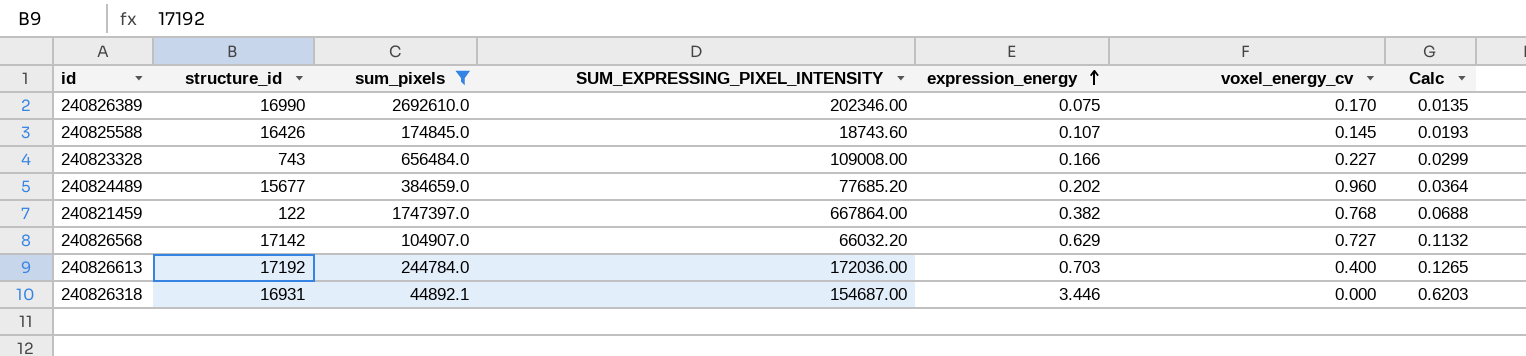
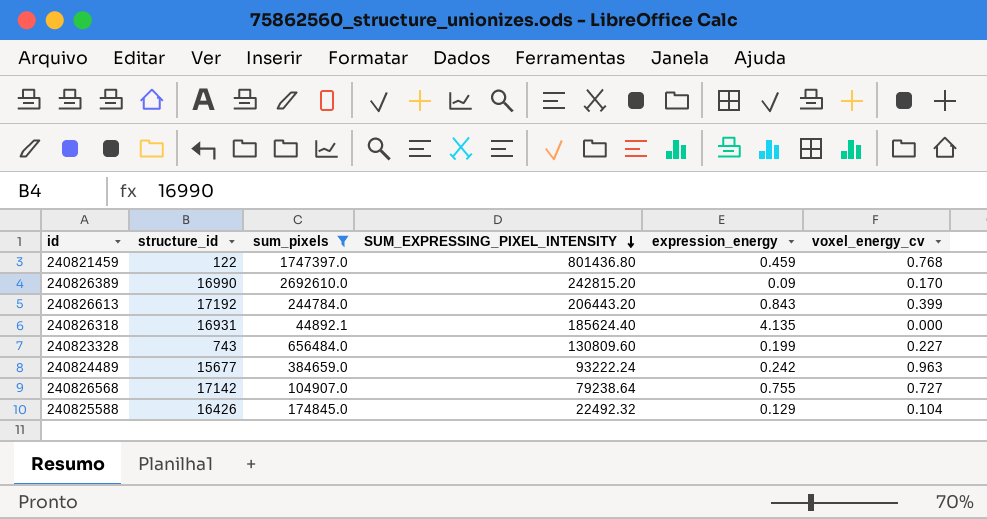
row order: expression_energy ascending -> SUM_EXPRESSING_PIXEL_INTENSITY descending
column Calc | formula: [expression_energy] * 0.18 -> none
240821459 | SUM_EXPRESSING_PIXEL_INTENSITY: 667864.00 -> 801436.80
240821459 | expression_energy: 0.382 -> 0.459
240826389 | SUM_EXPRESSING_PIXEL_INTENSITY: 202346.00 -> 242815.20
240826389 | expression_energy: 0.075 -> 0.09
240826613 | SUM_EXPRESSING_PIXEL_INTENSITY: 172036.00 -> 206443.20
240826613 | expression_energy: 0.703 -> 0.843
240826613 | voxel_energy_cv: 0.400 -> 0.399
240826318 | SUM_EXPRESSING_PIXEL_INTENSITY: 154687.00 -> 185624.40
240826318 | expression_energy: 3.446 -> 4.135
240823328 | SUM_EXPRESSING_PIXEL_INTENSITY: 109008.00 -> 130809.60
240823328 | expression_energy: 0.166 -> 0.199
240824489 | SUM_EXPRESSING_PIXEL_INTENSITY: 77685.20 -> 93222.24
240824489 | expression_energy: 0.202 -> 0.242
240824489 | voxel_energy_cv: 0.960 -> 0.963
240826568 | SUM_EXPRESSING_PIXEL_INTENSITY: 66032.20 -> 79238.64
240826568 | expression_energy: 0.629 -> 0.755
240825588 | SUM_EXPRESSING_PIXEL_INTENSITY: 18743.60 -> 22492.32
240825588 | expression_energy: 0.107 -> 0.129
240825588 | voxel_energy_cv: 0.145 -> 0.104

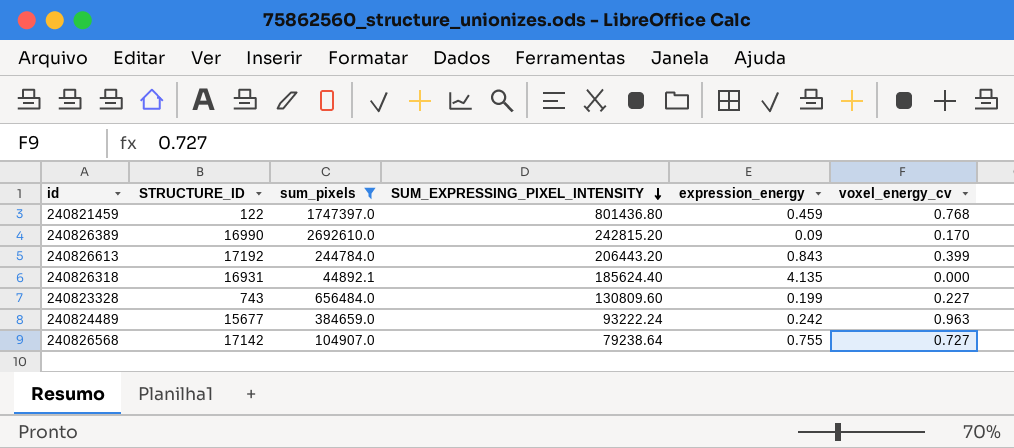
column name: structure_id -> STRUCTURE_ID
row 240825588: 16426 | 174845.0 | 22492.32 | 0.129 | 0.104 -> none

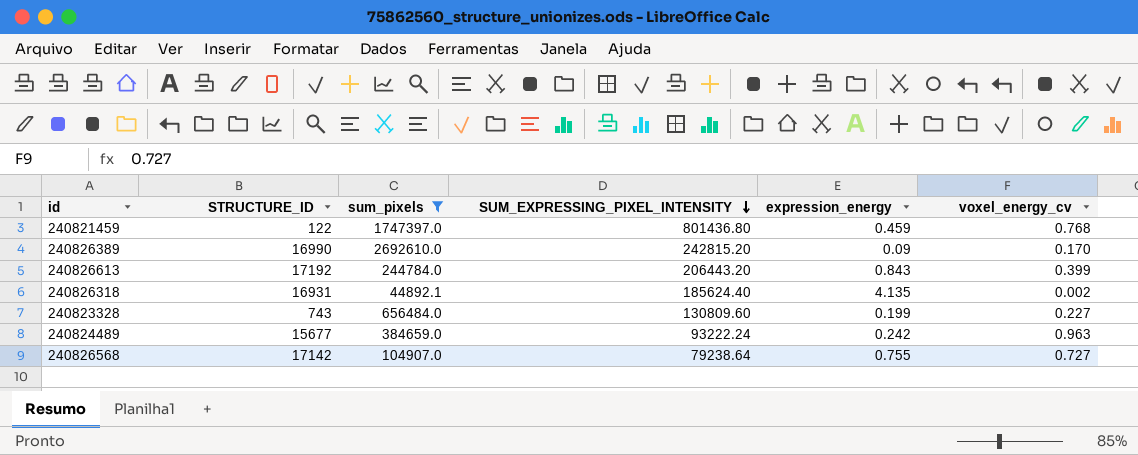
240826318 | voxel_energy_cv: 0.000 -> 0.002

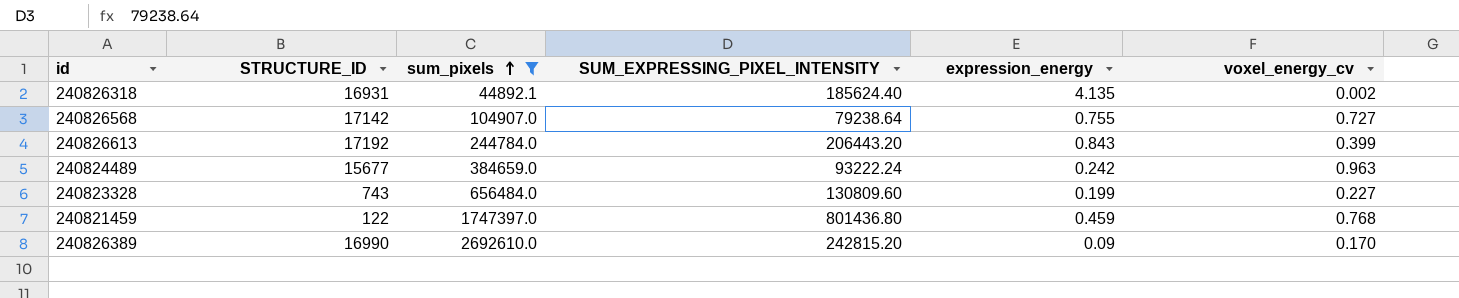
row order: SUM_EXPRESSING_PIXEL_INTENSITY descending -> sum_pixels ascending

